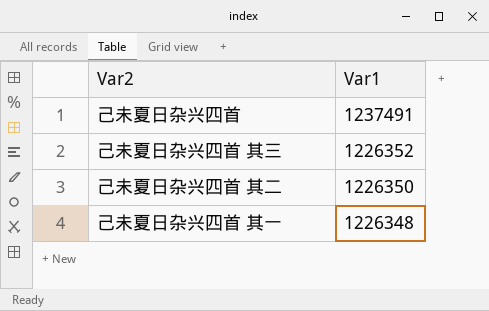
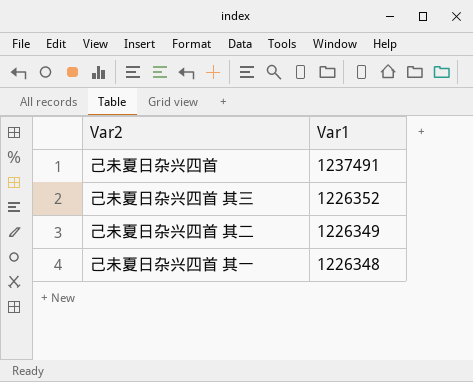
己未夏日杂兴四首 其二 | Var1: 1226350 -> 1226349

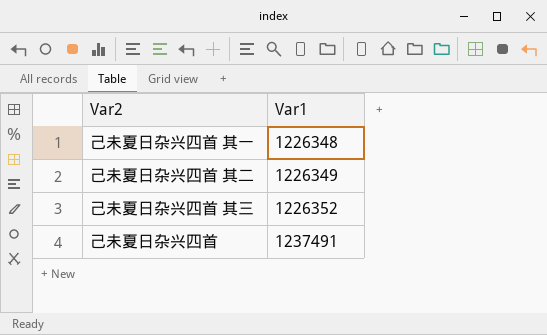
row order: Var1 descending -> Var1 ascending

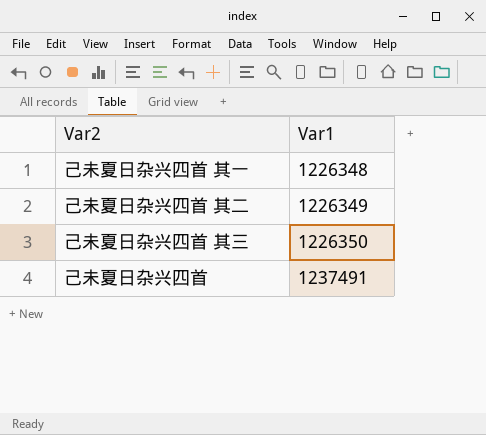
己未夏日杂兴四首 其三 | Var1: 1226352 -> 1226350

